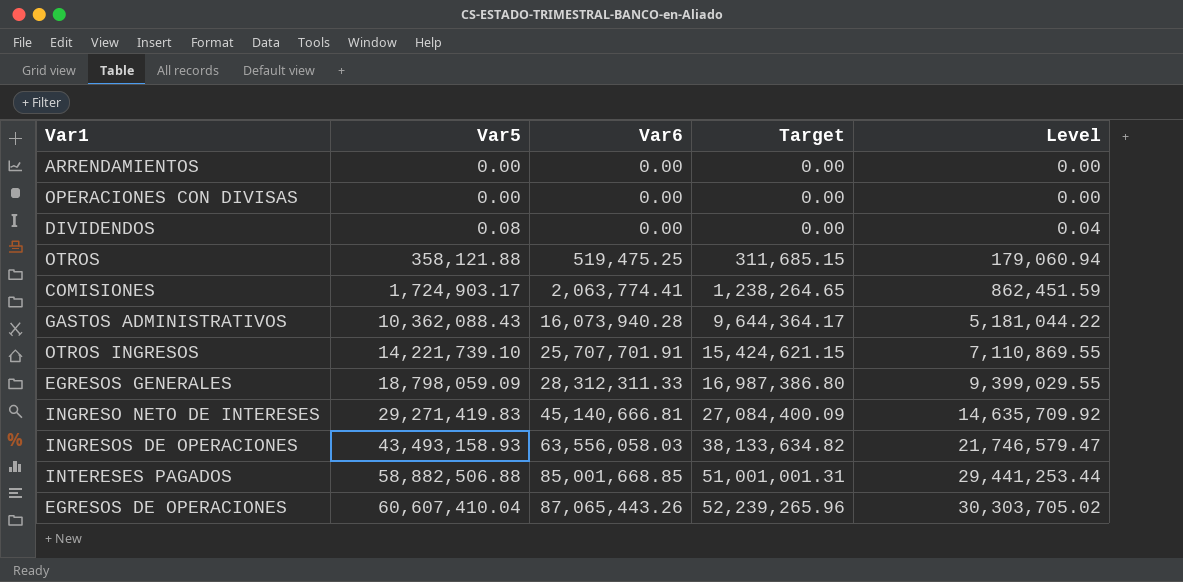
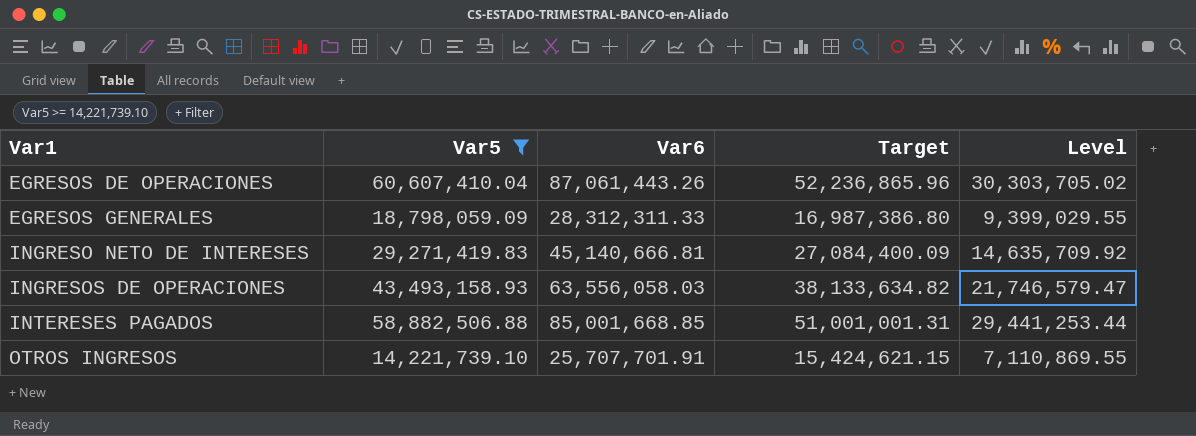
filter: none -> Var5 >= 14,221,739.10
row order: Var5 ascending -> Var1 ascending
EGRESOS DE OPERACIONES | Var6: 87,065,443.26 -> 87,061,443.26
EGRESOS DE OPERACIONES | Target: 52,239,265.96 -> 52,236,865.96

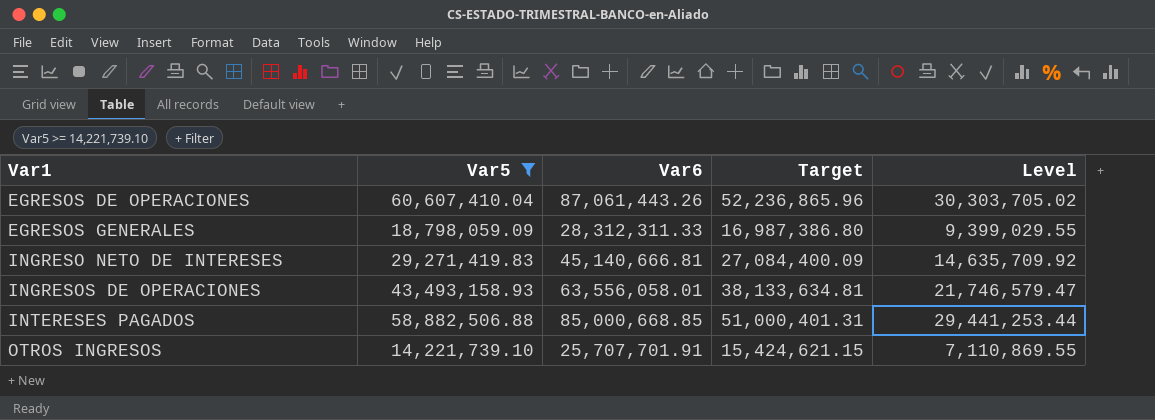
INGRESOS DE OPERACIONES | Var6: 63,556,058.03 -> 63,556,058.01
INGRESOS DE OPERACIONES | Target: 38,133,634.82 -> 38,133,634.81
INTERESES PAGADOS | Var6: 85,001,668.85 -> 85,000,668.85
INTERESES PAGADOS | Target: 51,001,001.31 -> 51,000,401.31

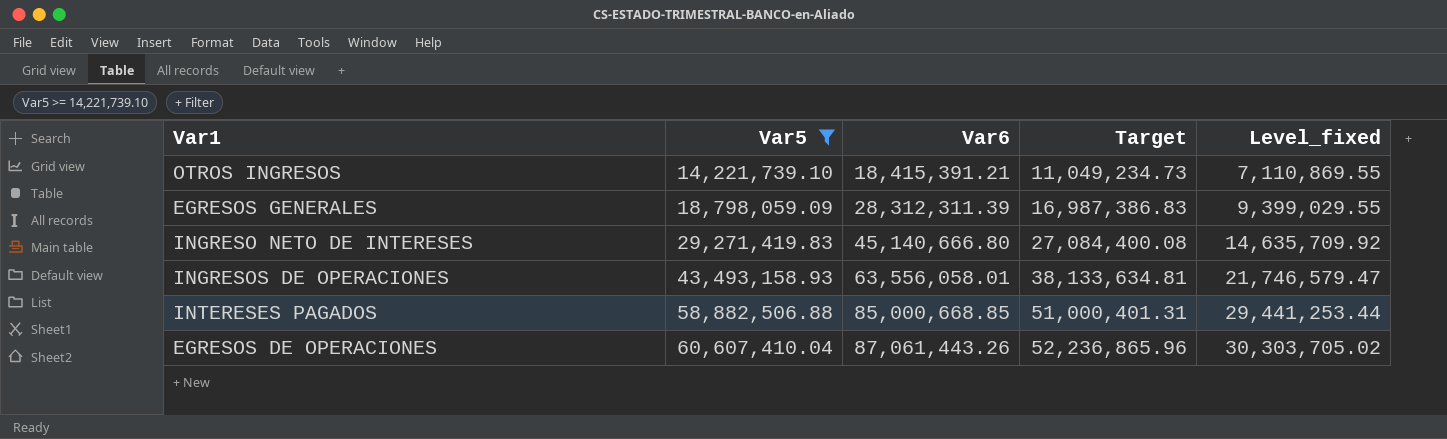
row order: Var1 ascending -> Var5 ascending
column name: Level -> Level_fixed
OTROS INGRESOS | Var6: 25,707,701.91 -> 18,415,391.21
OTROS INGRESOS | Target: 15,424,621.15 -> 11,049,234.73
EGRESOS GENERALES | Var6: 28,312,311.33 -> 28,312,311.39
EGRESOS GENERALES | Target: 16,987,386.80 -> 16,987,386.83
INGRESO NETO DE INTERESES | Var6: 45,140,666.81 -> 45,140,666.80
INGRESO NETO DE INTERESES | Target: 27,084,400.09 -> 27,084,400.08

